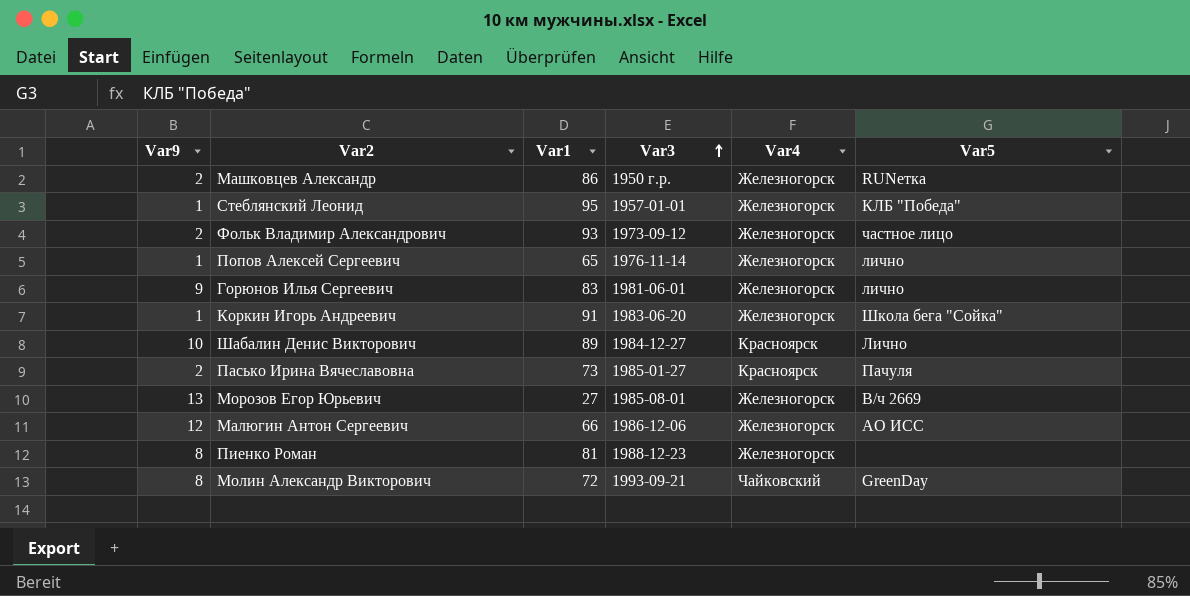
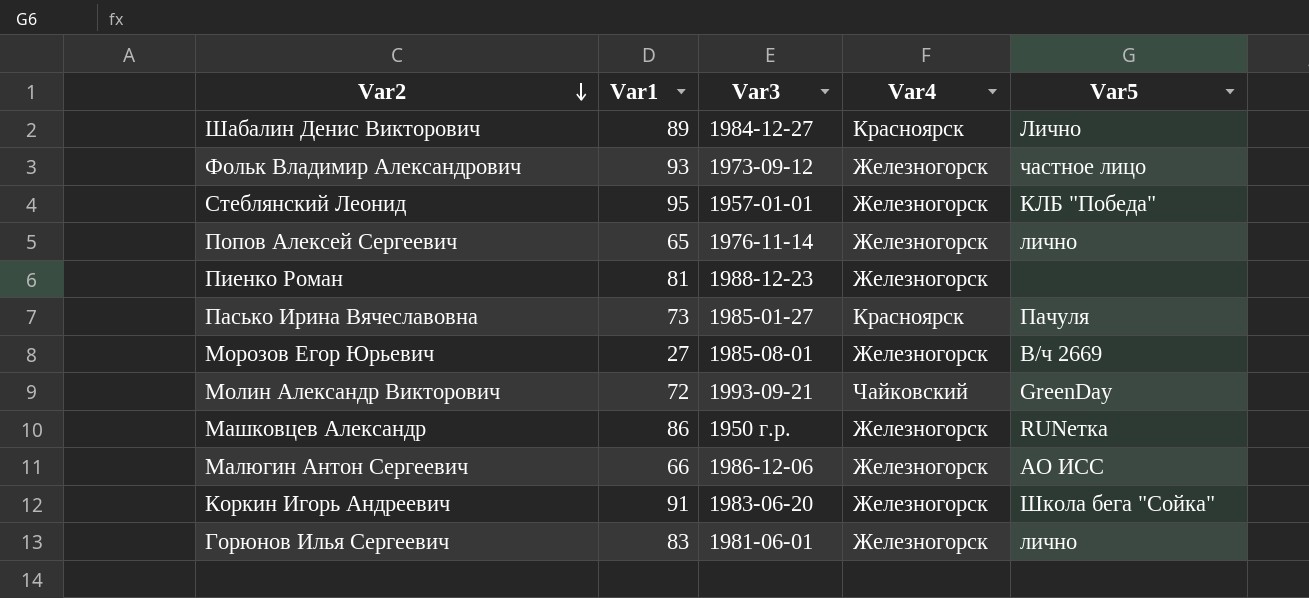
row order: Var3 ascending -> Var2 descending
column Var9 | position: 1 -> none

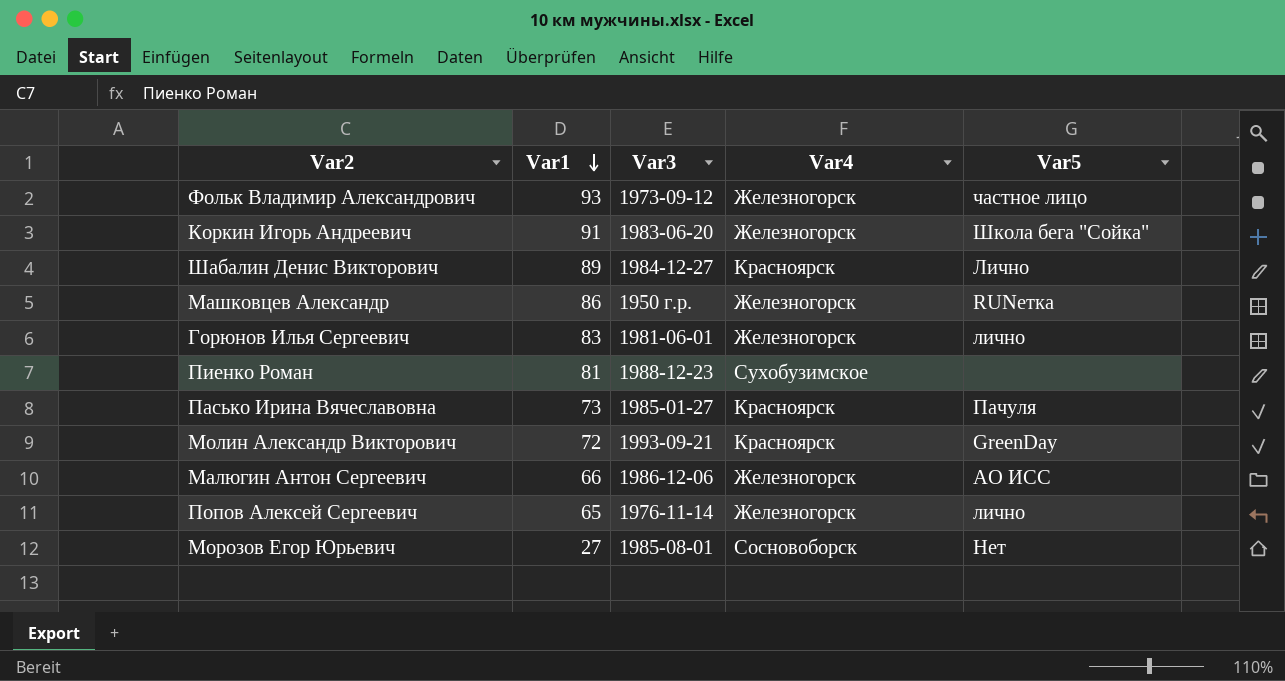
row order: Var2 descending -> Var1 descending
row Стеблянский Леонид: 95 | 1957-01-01 | Железногорск | КЛБ "Победа" -> none
Пиенко Роман | Var4: Железногорск -> Сухобузимское
Молин Александр Викторович | Var4: Чайковский -> Красноярск
Морозов Егор Юрьевич | Var4: Железногорск -> Сосновоборск
Морозов Егор Юрьевич | Var5: В/ч 2669 -> Нет

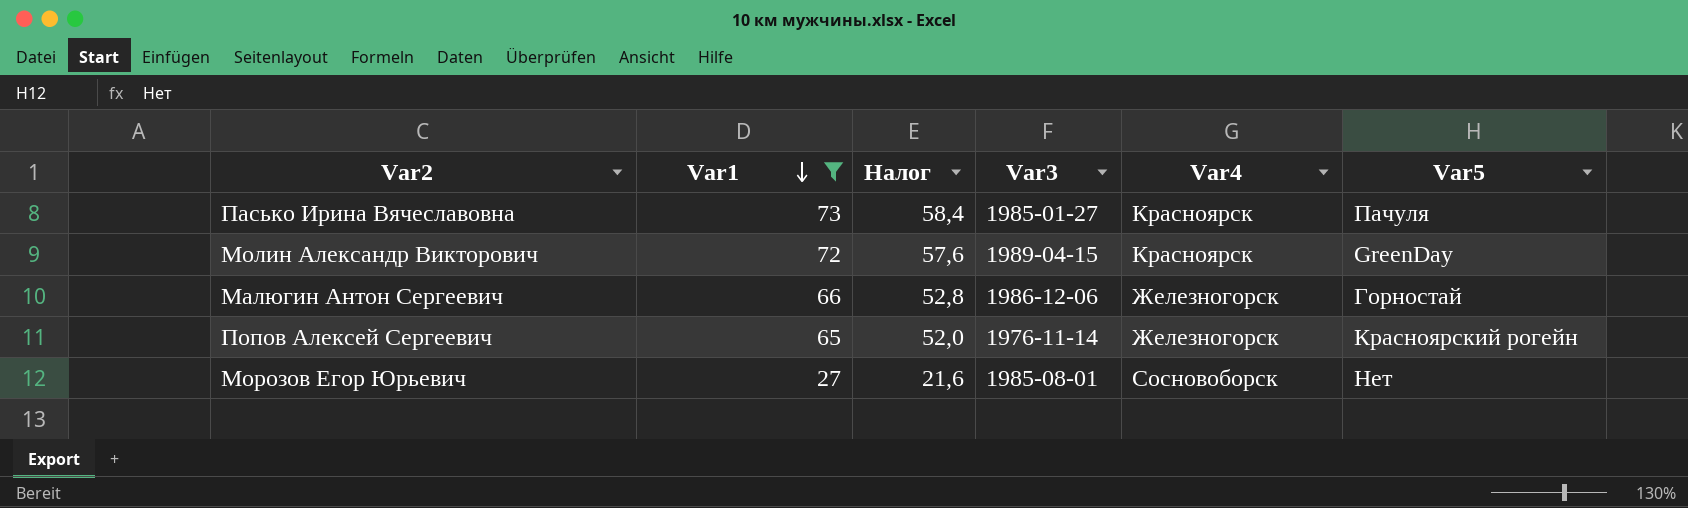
filter: none -> Var1 <= 73
column Налог | formula: none -> [Var1] * 0,8
Молин Александр Викторович | Var3: 1993-09-21 -> 1989-04-15
Малюгин Антон Сергеевич | Var5: АО ИСС -> Горностай
Попов Алексей Сергеевич | Var5: лично -> Красноярский рогейн

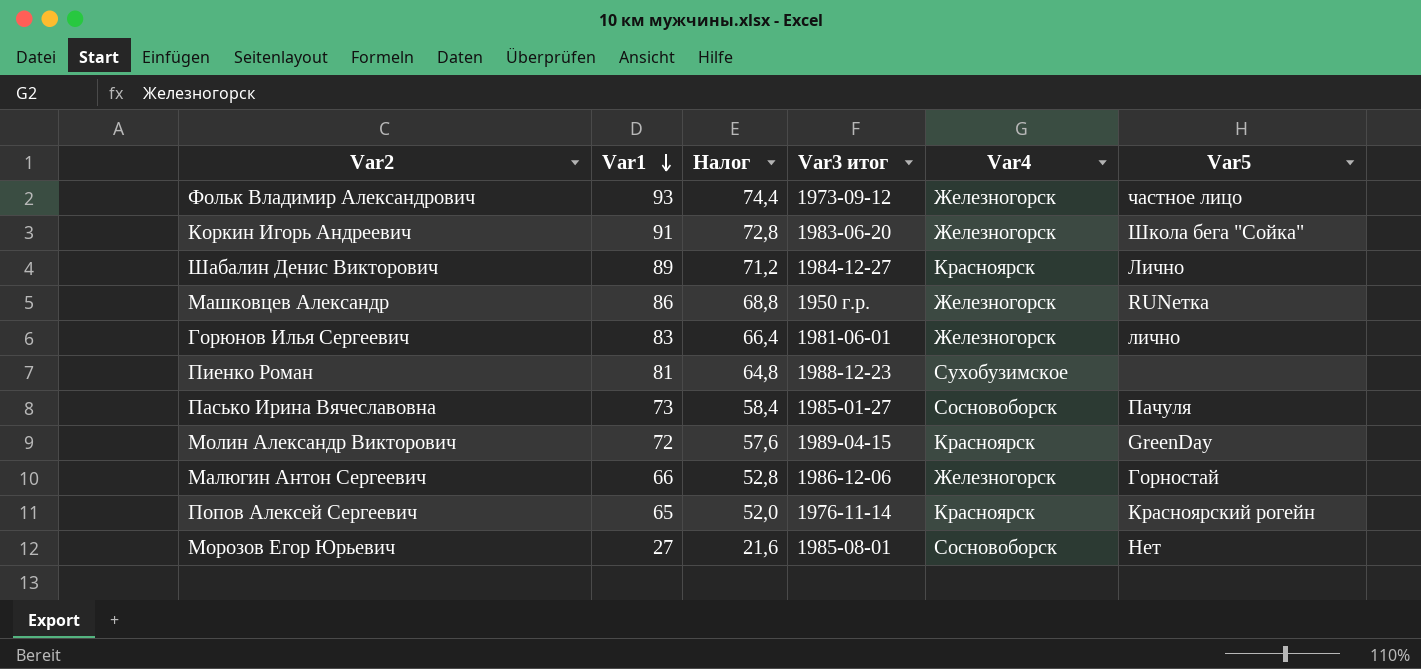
filter: Var1 <= 73 -> none
column name: Var3 -> Var3 итог
Пасько Ирина Вячеславовна | Var4: Красноярск -> Сосновоборск
Попов Алексей Сергеевич | Var4: Железногорск -> Красноярск

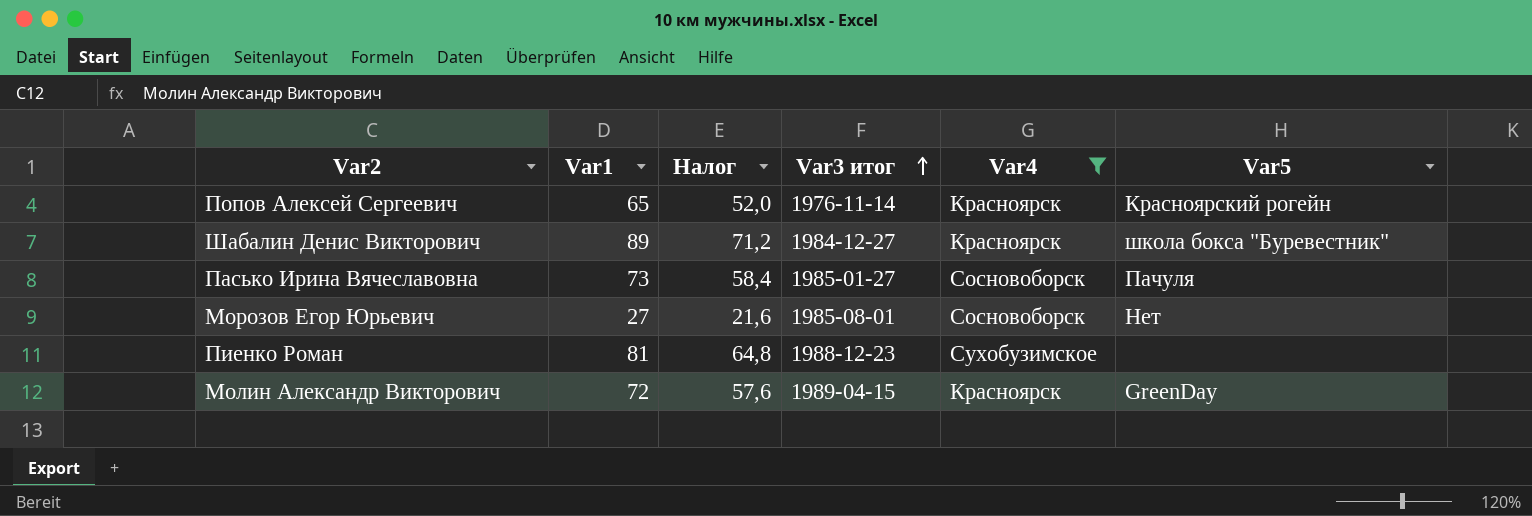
filter: none -> Var4 != Железногорск
row order: Var1 descending -> Var3 итог ascending
Шабалин Денис Викторович | Var5: Лично -> школа бокса "Буревестник"

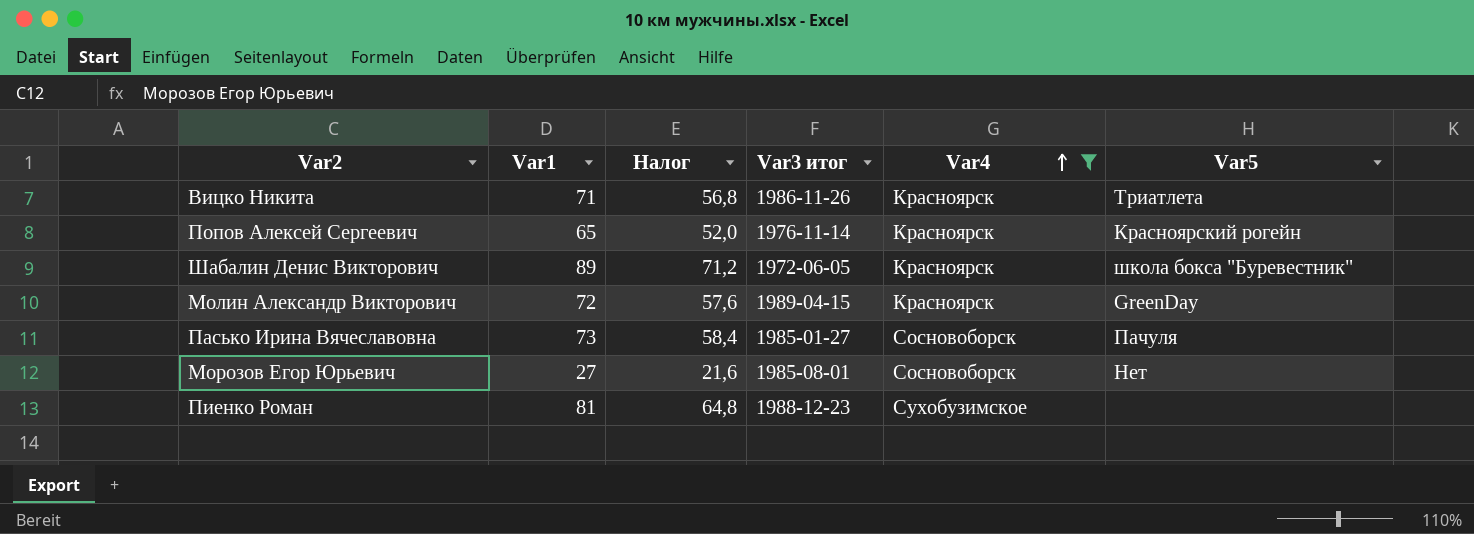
row order: Var3 итог ascending -> Var4 ascending
row Вицко Никита: none -> 71 | 56,8 | 1986-11-26 | Красноярск | Триатлета
Шабалин Денис Викторович | Var3 итог: 1984-12-27 -> 1972-06-05

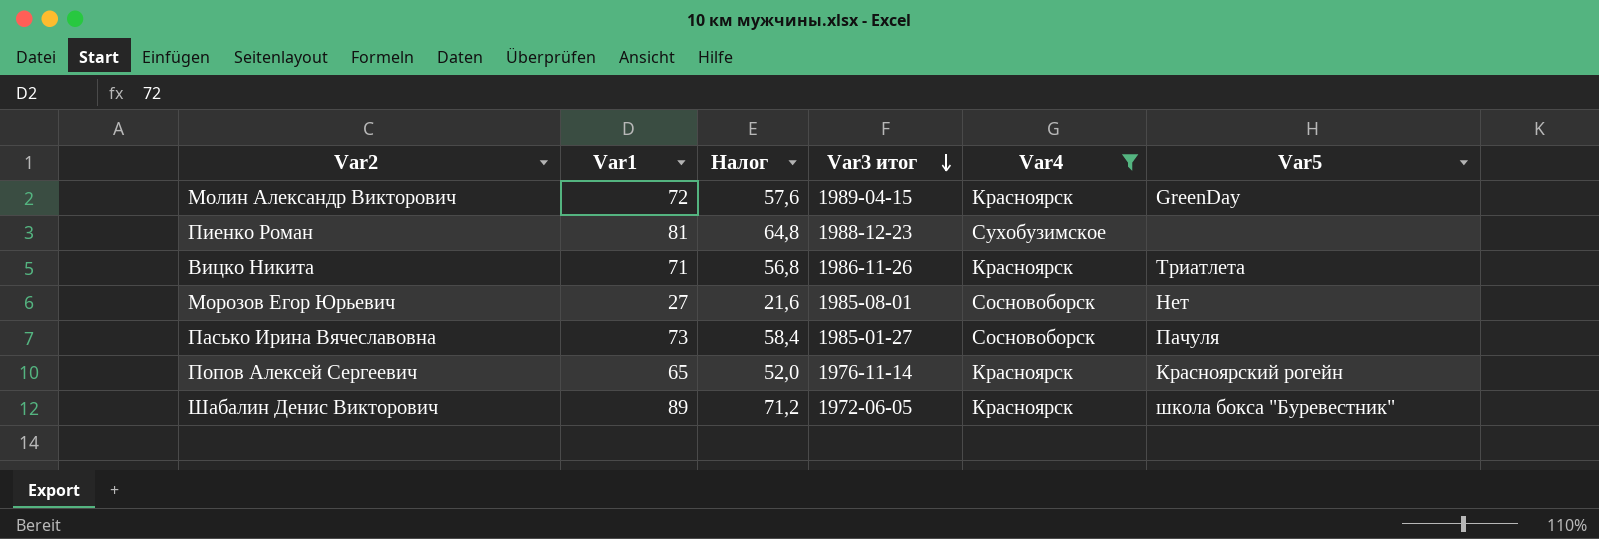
row order: Var4 ascending -> Var3 итог descending

